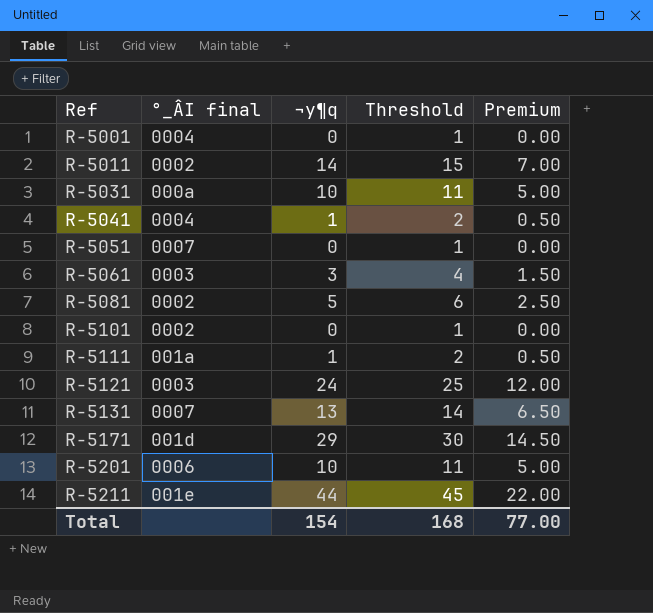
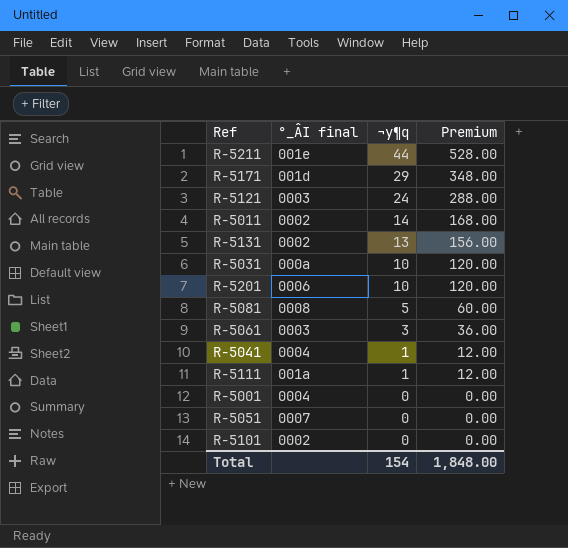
row order: Ref ascending -> ¬y¶q descending
column Threshold | formula: [¬y¶q] + 1 -> none
column Premium | formula: [¬y¶q] * 0.5 -> [¬y¶q] * 12
R-5131 | °_ÂI final: 0007 -> 0002
R-5081 | °_ÂI final: 0002 -> 0008
Total | Premium: 77.00 -> 1,848.00

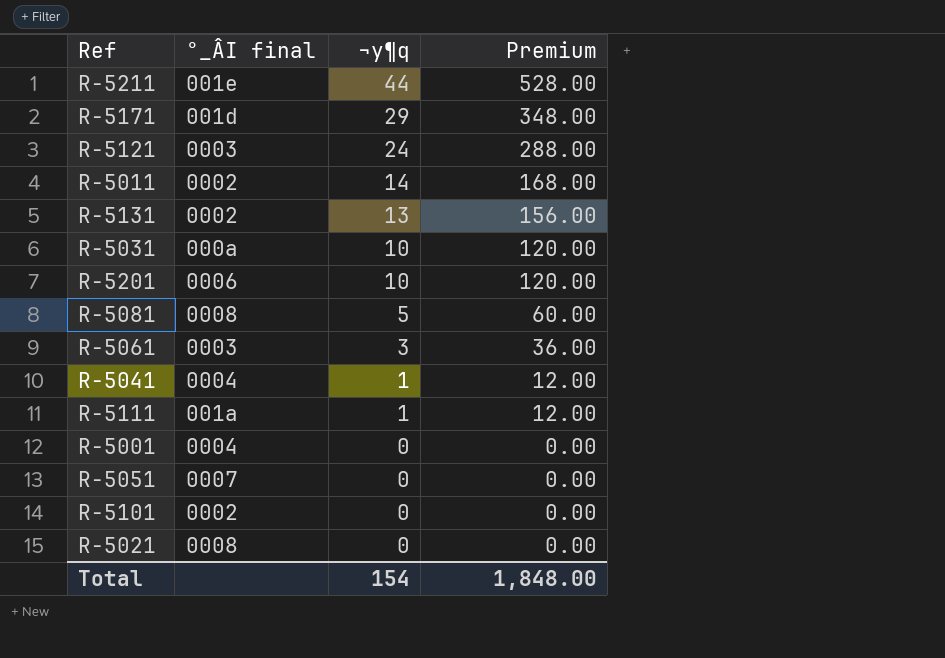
row R-5021: none -> 0008 | 0 | 0.00

